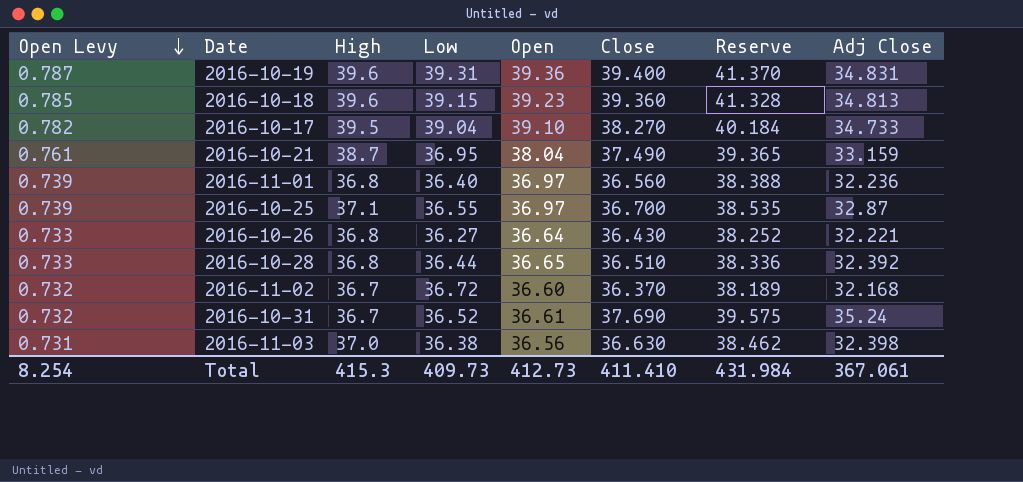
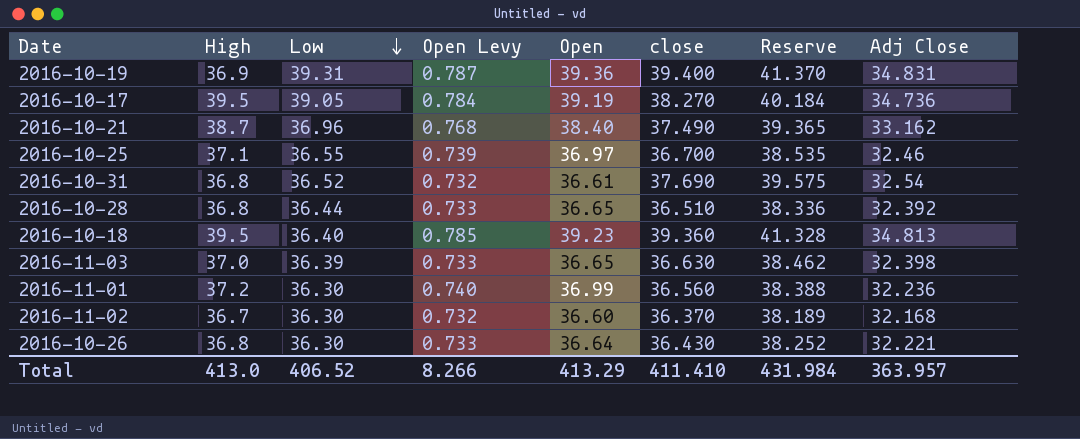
row order: Open Levy descending -> Low descending
column Open Levy | position: 1 -> 4
column name: Close -> close
2016-10-19 | High: 39.6 -> 36.9
2016-10-17 | Low: 39.04 -> 39.05
2016-10-17 | Open Levy: 0.782 -> 0.784
2016-10-17 | Open: 39.10 -> 39.19
2016-10-17 | Adj Close: 34.733 -> 34.736
2016-10-21 | Low: 36.95 -> 36.96
2016-10-21 | Open Levy: 0.761 -> 0.768
2016-10-21 | Open: 38.04 -> 38.40
2016-10-21 | Adj Close: 33.159 -> 33.162
2016-10-25 | Adj Close: 32.87 -> 32.46
2016-10-31 | High: 36.7 -> 36.8
2016-10-31 | Adj Close: 35.24 -> 32.54
2016-10-18 | High: 39.6 -> 39.5
2016-10-18 | Low: 39.15 -> 36.40
2016-11-03 | Low: 36.38 -> 36.39
2016-11-03 | Open Levy: 0.731 -> 0.733
2016-11-03 | Open: 36.56 -> 36.65
2016-11-01 | High: 36.8 -> 37.2
2016-11-01 | Low: 36.40 -> 36.30
2016-11-01 | Open Levy: 0.739 -> 0.740
2016-11-01 | Open: 36.97 -> 36.99
2016-11-02 | Low: 36.72 -> 36.30
2016-10-26 | Low: 36.27 -> 36.30
Total | High: 415.3 -> 413.0
Total | Low: 409.73 -> 406.52
Total | Open Levy: 8.254 -> 8.266
Total | Open: 412.73 -> 413.29
Total | Adj Close: 367.061 -> 363.957

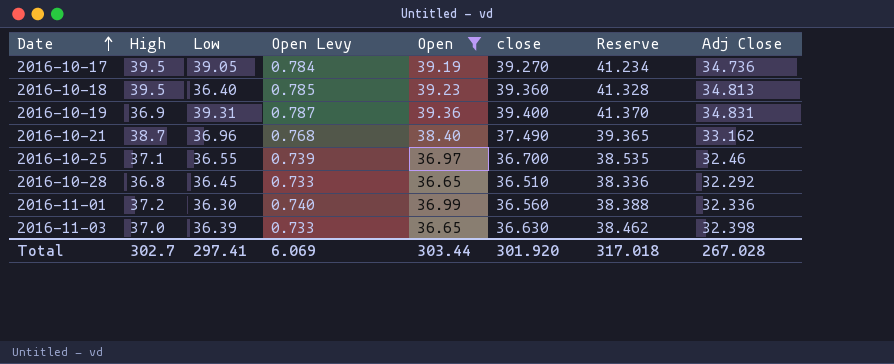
filter: none -> Open >= 36.65
row order: Low descending -> Date ascending
2016-10-17 | close: 38.270 -> 39.270
2016-10-17 | Reserve: 40.184 -> 41.234
2016-10-28 | Low: 36.44 -> 36.45
2016-10-28 | Adj Close: 32.392 -> 32.292
2016-11-01 | Adj Close: 32.236 -> 32.336
Total | High: 413.0 -> 302.7
Total | Low: 406.52 -> 297.41
Total | Open Levy: 8.266 -> 6.069
Total | Open: 413.29 -> 303.44
Total | close: 411.410 -> 301.920
Total | Reserve: 431.984 -> 317.018
Total | Adj Close: 363.957 -> 267.028

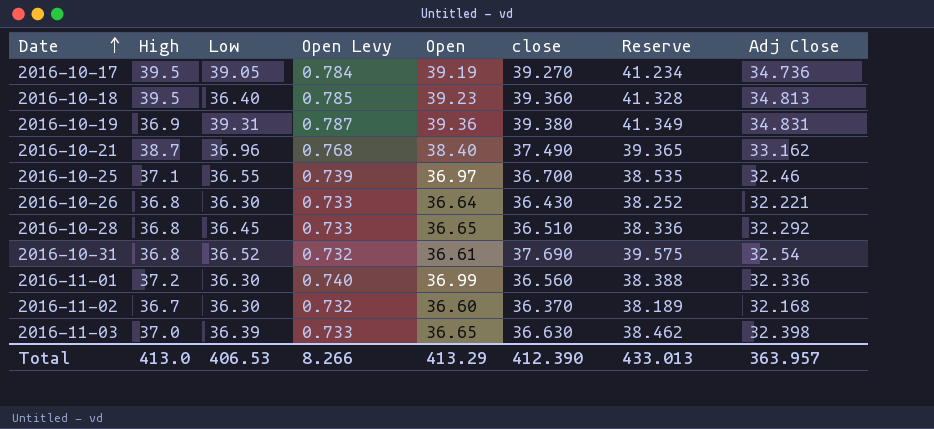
filter: Open >= 36.65 -> none
2016-10-19 | close: 39.400 -> 39.380
2016-10-19 | Reserve: 41.370 -> 41.349
Total | High: 302.7 -> 413.0
Total | Low: 297.41 -> 406.53
Total | Open Levy: 6.069 -> 8.266
Total | Open: 303.44 -> 413.29
Total | close: 301.920 -> 412.390
Total | Reserve: 317.018 -> 433.013
Total | Adj Close: 267.028 -> 363.957

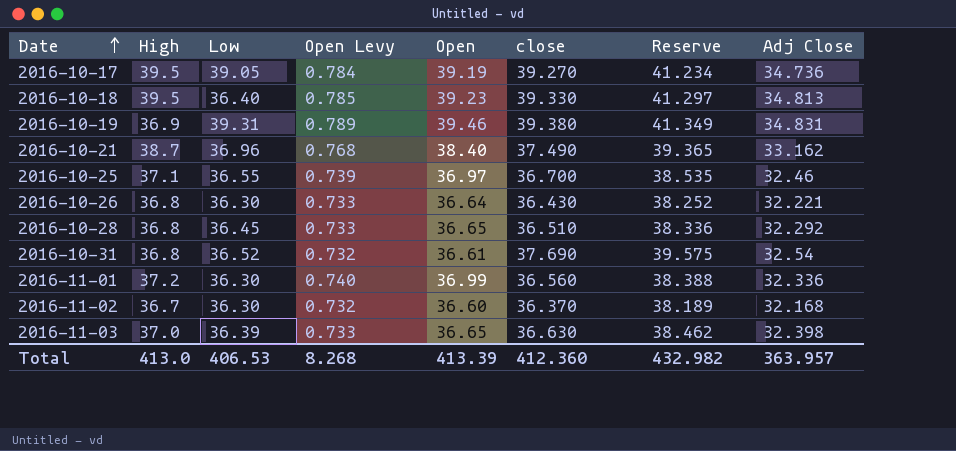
2016-10-18 | close: 39.360 -> 39.330
2016-10-18 | Reserve: 41.328 -> 41.297
2016-10-19 | Open Levy: 0.787 -> 0.789
2016-10-19 | Open: 39.36 -> 39.46
Total | Open Levy: 8.266 -> 8.268
Total | Open: 413.29 -> 413.39
Total | close: 412.390 -> 412.360
Total | Reserve: 433.013 -> 432.982

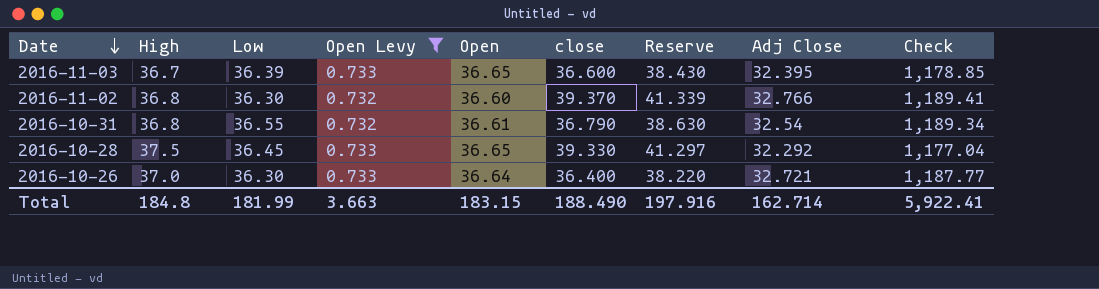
filter: none -> Open Levy <= 0.733
row order: Date ascending -> Date descending
column Check | formula: none -> [Low] * [Adj Close]
2016-11-03 | High: 37.0 -> 36.7
2016-11-03 | close: 36.630 -> 36.600
2016-11-03 | Reserve: 38.462 -> 38.430
2016-11-03 | Adj Close: 32.398 -> 32.395
2016-11-02 | High: 36.7 -> 36.8
2016-11-02 | close: 36.370 -> 39.370
2016-11-02 | Reserve: 38.189 -> 41.339
2016-11-02 | Adj Close: 32.168 -> 32.766
2016-10-31 | Low: 36.52 -> 36.55
2016-10-31 | close: 37.690 -> 36.790
2016-10-31 | Reserve: 39.575 -> 38.630
2016-10-28 | High: 36.8 -> 37.5
2016-10-28 | close: 36.510 -> 39.330
2016-10-28 | Reserve: 38.336 -> 41.297
2016-10-26 | High: 36.8 -> 37.0
2016-10-26 | close: 36.430 -> 36.400
2016-10-26 | Reserve: 38.252 -> 38.220
2016-10-26 | Adj Close: 32.221 -> 32.721
Total | High: 413.0 -> 184.8
Total | Low: 406.53 -> 181.99
Total | Open Levy: 8.268 -> 3.663
Total | Open: 413.39 -> 183.15
Total | close: 412.360 -> 188.490
Total | Reserve: 432.982 -> 197.916
Total | Adj Close: 363.957 -> 162.714

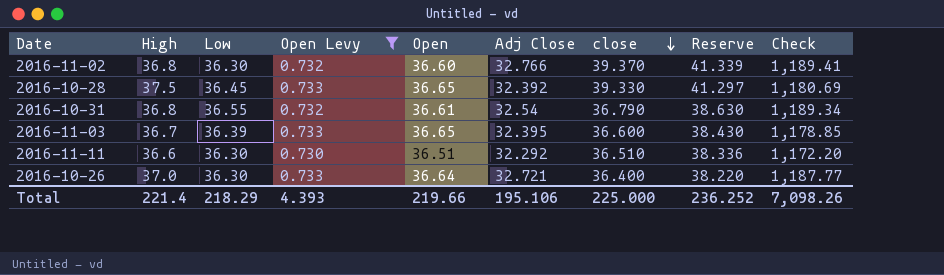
row order: Date descending -> close descending
column Adj Close | position: 8 -> 6
2016-10-28 | Adj Close: 32.292 -> 32.392
2016-10-28 | Check: 1,177.04 -> 1,180.69
row 2016-11-11: none -> 36.6 | 36.30 | 0.730 | 36.51 | 32.292 | 36.510 | 38.336 | 1,172.20
Total | High: 184.8 -> 221.4
Total | Low: 181.99 -> 218.29
Total | Open Levy: 3.663 -> 4.393
Total | Open: 183.15 -> 219.66
Total | Adj Close: 162.714 -> 195.106
Total | close: 188.490 -> 225.000
Total | Reserve: 197.916 -> 236.252
Total | Check: 5,922.41 -> 7,098.26

